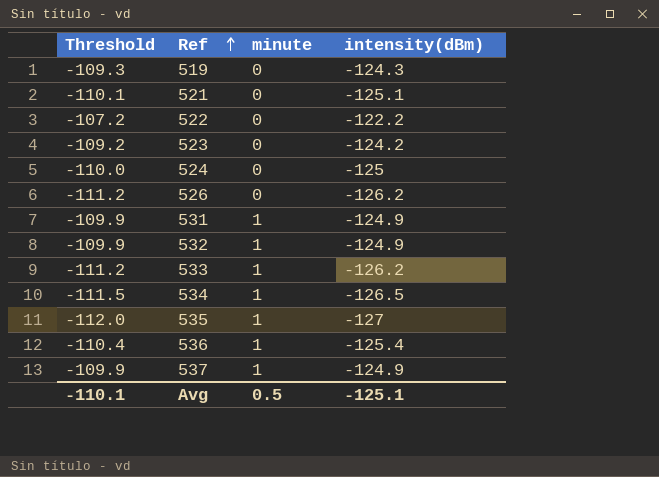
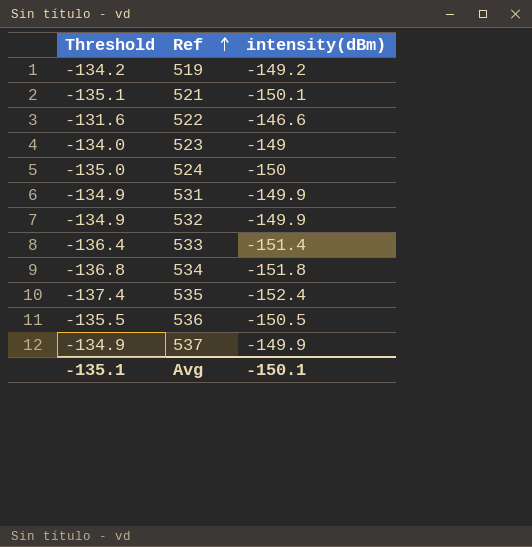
column minute | position: 3 -> none
row 526: -111.2 | 0 | -126.2 -> none
519 | Threshold: -109.3 -> -134.2
519 | intensity(dBm): -124.3 -> -149.2
521 | Threshold: -110.1 -> -135.1
521 | intensity(dBm): -125.1 -> -150.1
522 | Threshold: -107.2 -> -131.6
522 | intensity(dBm): -122.2 -> -146.6
523 | Threshold: -109.2 -> -134.0
523 | intensity(dBm): -124.2 -> -149
524 | Threshold: -110.0 -> -135.0
524 | intensity(dBm): -125 -> -150
531 | Threshold: -109.9 -> -134.9
531 | intensity(dBm): -124.9 -> -149.9
532 | Threshold: -109.9 -> -134.9
532 | intensity(dBm): -124.9 -> -149.9
533 | Threshold: -111.2 -> -136.4
533 | intensity(dBm): -126.2 -> -151.4
534 | Threshold: -111.5 -> -136.8
534 | intensity(dBm): -126.5 -> -151.8
535 | Threshold: -112.0 -> -137.4
535 | intensity(dBm): -127 -> -152.4
536 | Threshold: -110.4 -> -135.5
536 | intensity(dBm): -125.4 -> -150.5
537 | Threshold: -109.9 -> -134.9
537 | intensity(dBm): -124.9 -> -149.9
Avg | Threshold: -110.1 -> -135.1
Avg | intensity(dBm): -125.1 -> -150.1

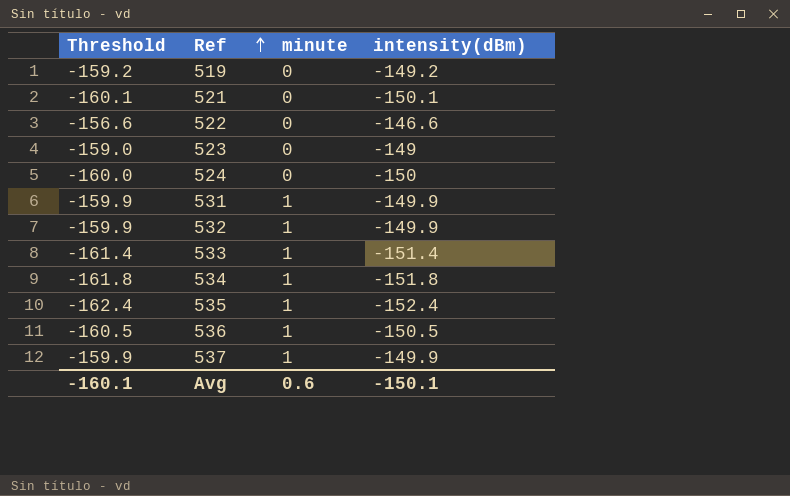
column Threshold | formula: [intensity(dBm)] + 15 -> [intensity(dBm)] - 10
column minute | position: none -> 3
Avg | Threshold: -135.1 -> -160.1

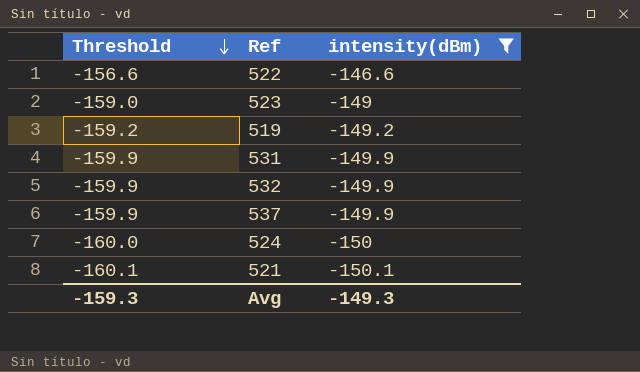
filter: none -> intensity(dBm) >= -150.1
row order: Ref ascending -> Threshold descending
column minute | position: 3 -> none
Avg | Threshold: -160.1 -> -159.3
Avg | intensity(dBm): -150.1 -> -149.3

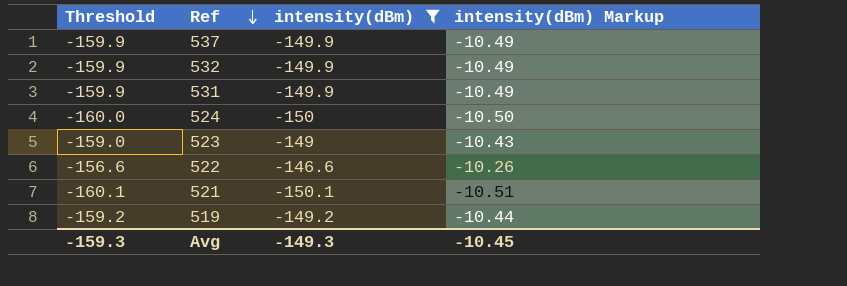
row order: Threshold descending -> Ref descending
column intensity(dBm) Markup | formula: none -> [intensity(dBm)] * 0.07

